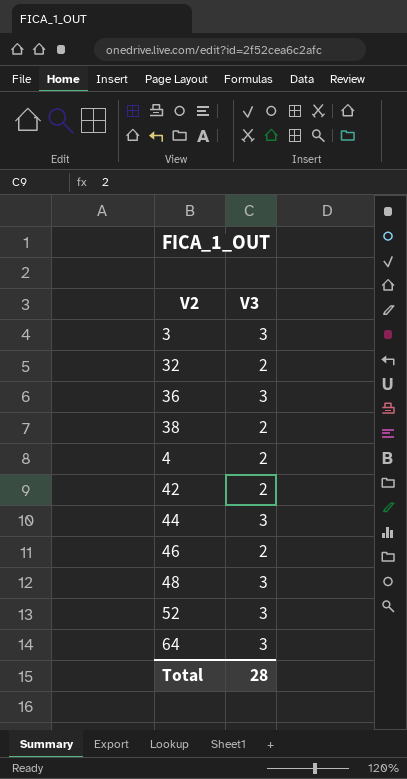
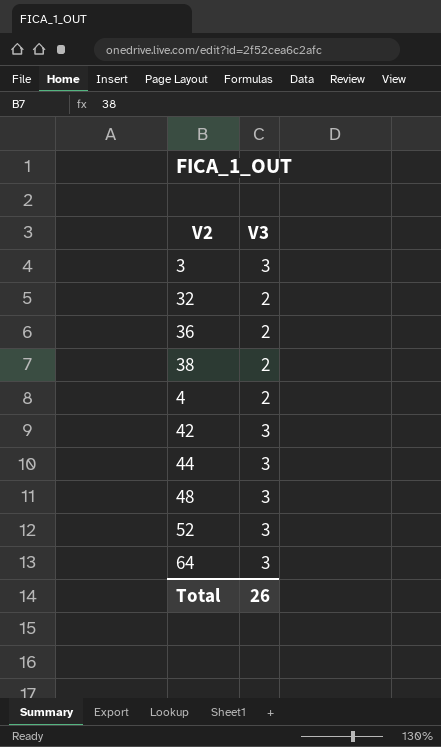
row 46: 2 -> none
36 | V3: 3 -> 2
42 | V3: 2 -> 3
Total | V3: 28 -> 26

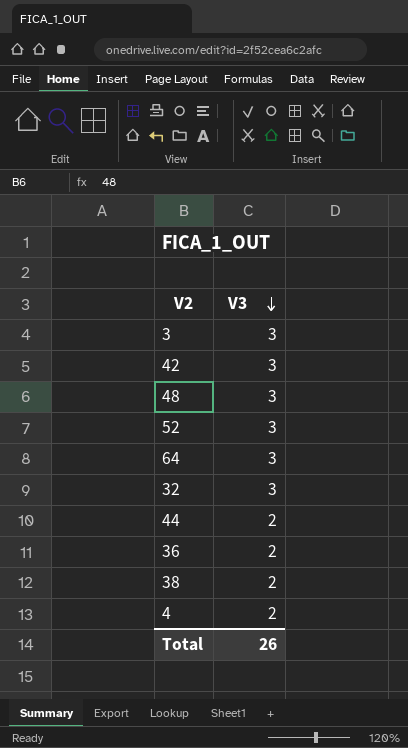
row order: none -> V3 descending
32 | V3: 2 -> 3
44 | V3: 3 -> 2

